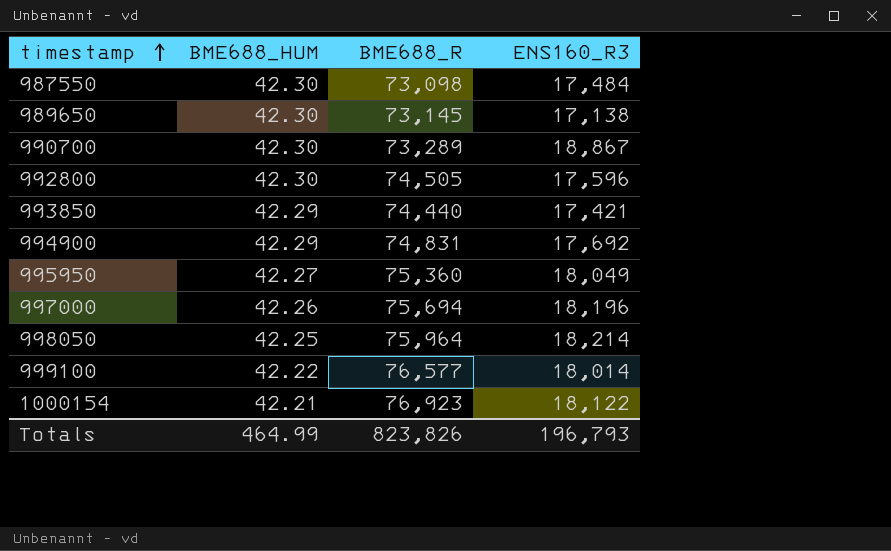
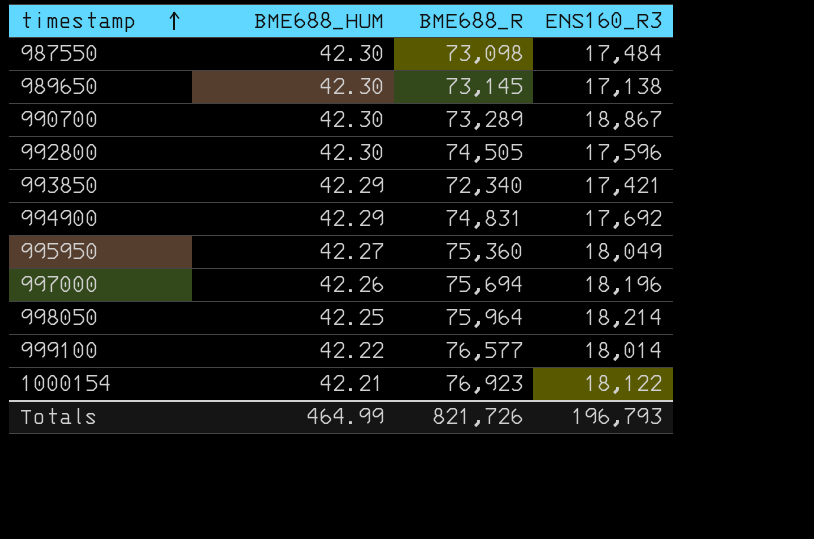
993850 | BME688_R: 74,440 -> 72,340
Totals | BME688_R: 823,826 -> 821,726

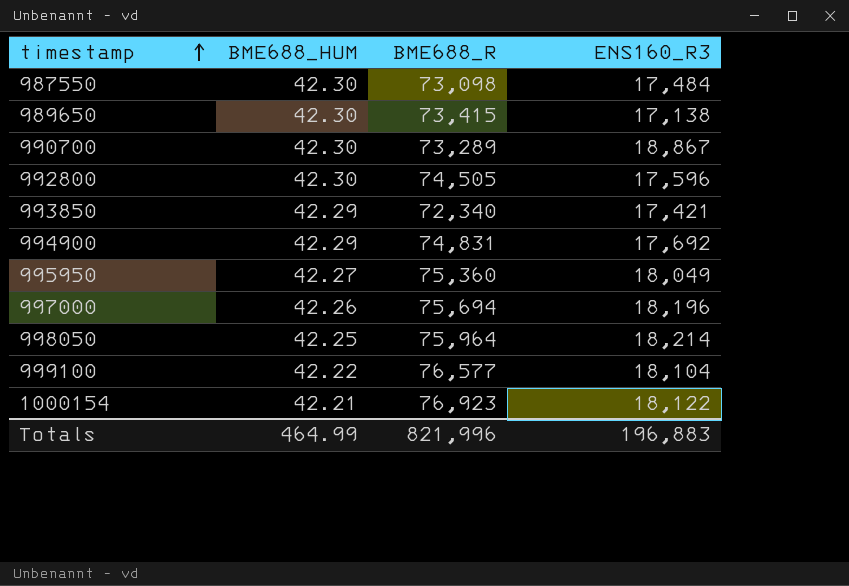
989650 | BME688_R: 73,145 -> 73,415
999100 | ENS160_R3: 18,014 -> 18,104
Totals | BME688_R: 821,726 -> 821,996
Totals | ENS160_R3: 196,793 -> 196,883

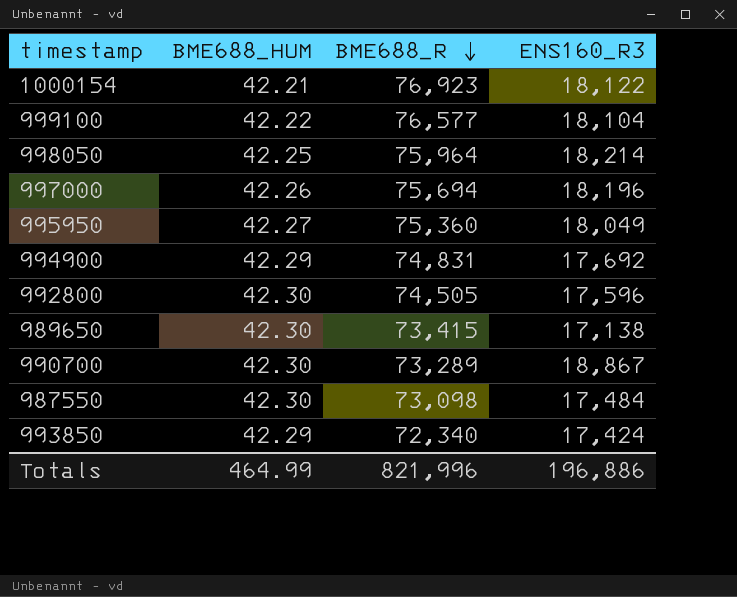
row order: timestamp ascending -> BME688_R descending
993850 | ENS160_R3: 17,421 -> 17,424
Totals | ENS160_R3: 196,883 -> 196,886

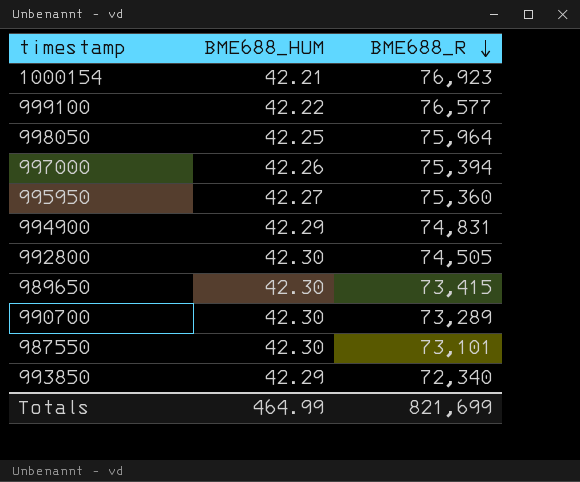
column ENS160_R3 | position: 4 -> none
997000 | BME688_R: 75,694 -> 75,394
987550 | BME688_R: 73,098 -> 73,101
Totals | BME688_R: 821,996 -> 821,699

